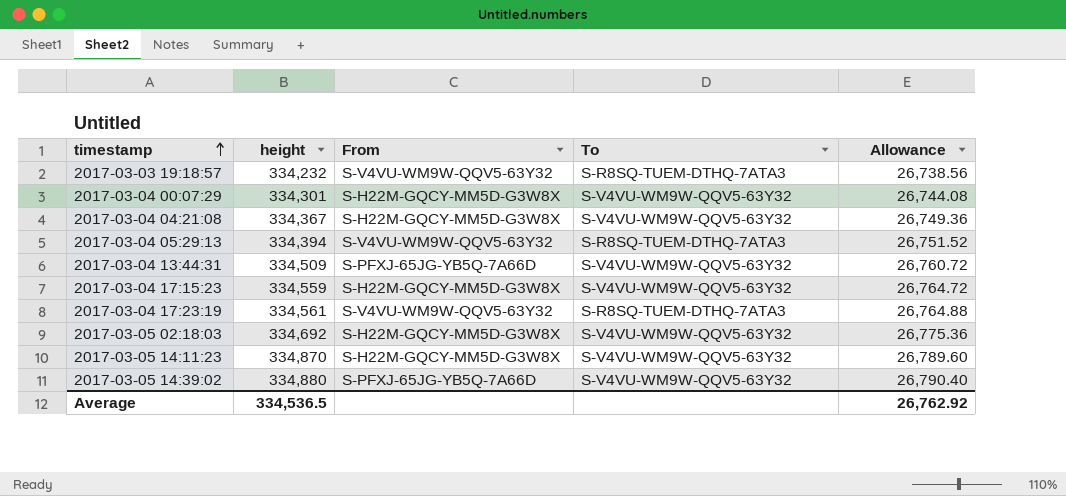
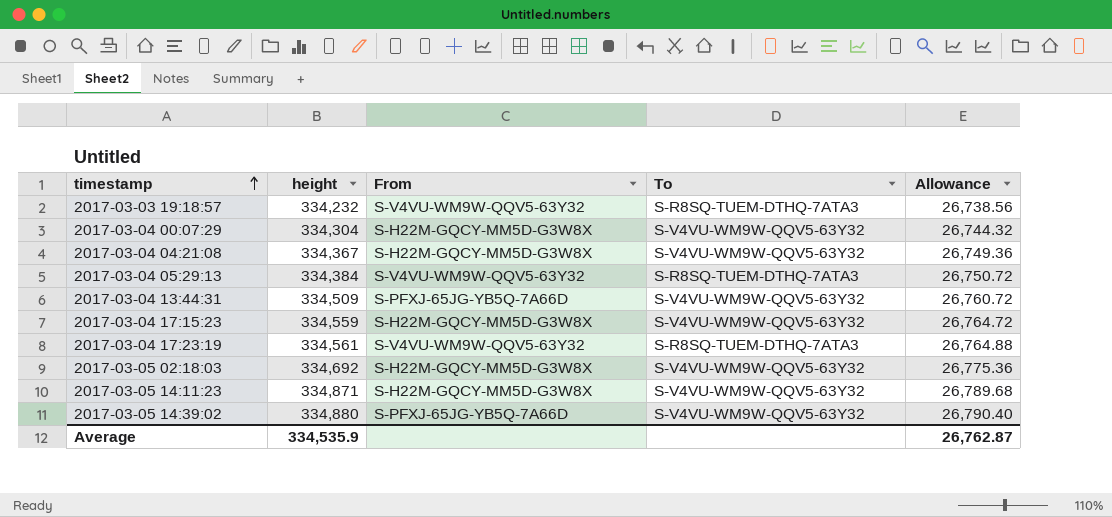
2017-03-04 00:07:29 | height: 334,301 -> 334,304
2017-03-04 00:07:29 | Allowance: 26,744.08 -> 26,744.32
2017-03-04 05:29:13 | height: 334,394 -> 334,384
2017-03-04 05:29:13 | Allowance: 26,751.52 -> 26,750.72
2017-03-05 14:11:23 | height: 334,870 -> 334,871
2017-03-05 14:11:23 | Allowance: 26,789.60 -> 26,789.68
Average | height: 334,536.5 -> 334,535.9
Average | Allowance: 26,762.92 -> 26,762.87

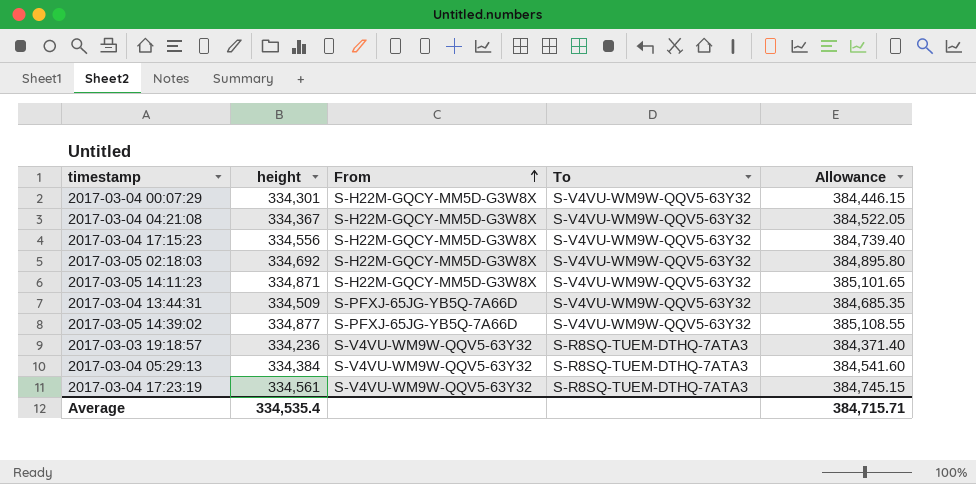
row order: timestamp ascending -> From ascending
column Allowance | formula: [height] * 0.08 -> [height] * 1.15
2017-03-04 00:07:29 | height: 334,304 -> 334,301
2017-03-04 17:15:23 | height: 334,559 -> 334,556
2017-03-05 14:39:02 | height: 334,880 -> 334,877
2017-03-03 19:18:57 | height: 334,232 -> 334,236
Average | height: 334,535.9 -> 334,535.4
Average | Allowance: 26,762.87 -> 384,715.71

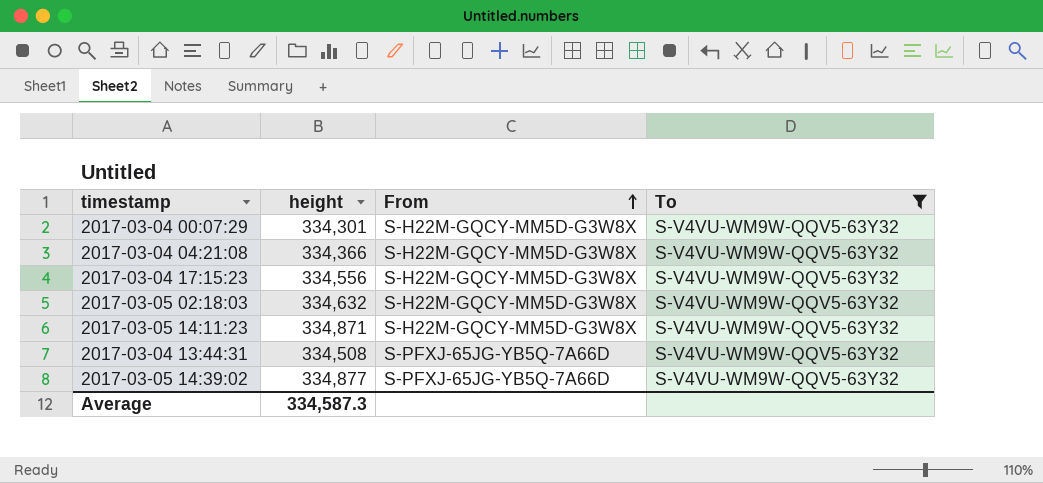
filter: none -> To = S-V4VU-WM9W-QQV5-63Y32
column Allowance | formula: [height] * 1.15 -> none
2017-03-04 04:21:08 | height: 334,367 -> 334,366
2017-03-05 02:18:03 | height: 334,692 -> 334,632
2017-03-04 13:44:31 | height: 334,509 -> 334,508
Average | height: 334,535.4 -> 334,587.3

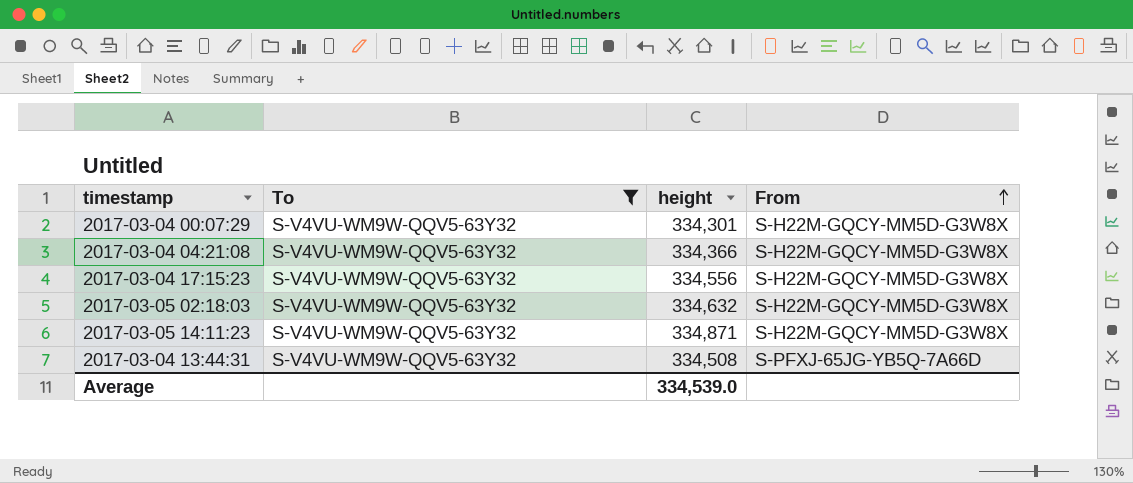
column To | position: 4 -> 2
row 2017-03-05 14:39:02: 334,877 | S-PFXJ-65JG-YB5Q-7A66D | S-V4VU-WM9W-QQV5-63Y32 -> none
Average | height: 334,587.3 -> 334,539.0

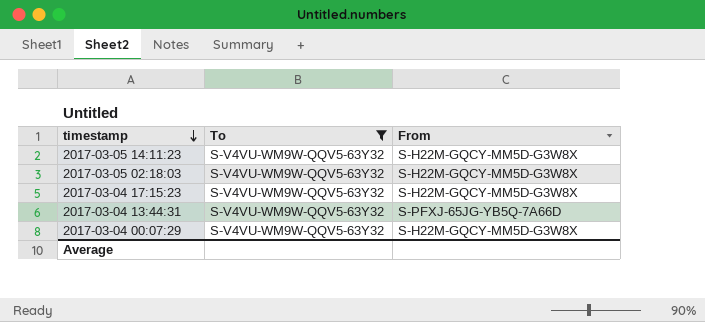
row order: From ascending -> timestamp descending
column height | position: 3 -> none
row 2017-03-04 04:21:08: S-V4VU-WM9W-QQV5-63Y32 | 334,366 | S-H22M-GQCY-MM5D-G3W8X -> none

